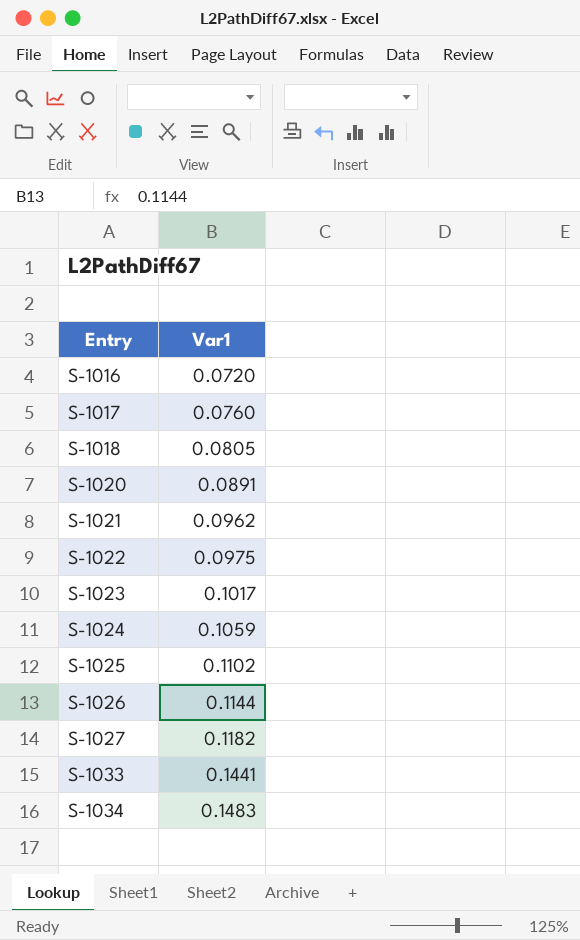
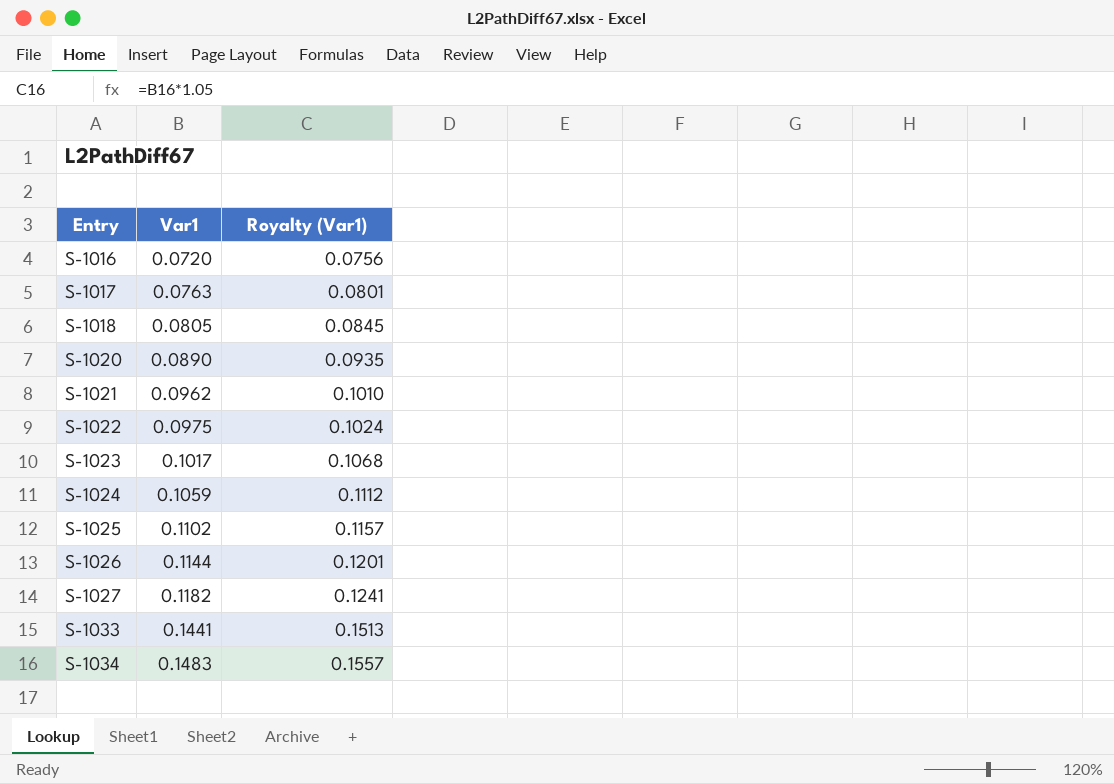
column Royalty (Var1) | formula: none -> [Var1] * 1.05
S-1017 | Var1: 0.0760 -> 0.0763
S-1020 | Var1: 0.0891 -> 0.0890

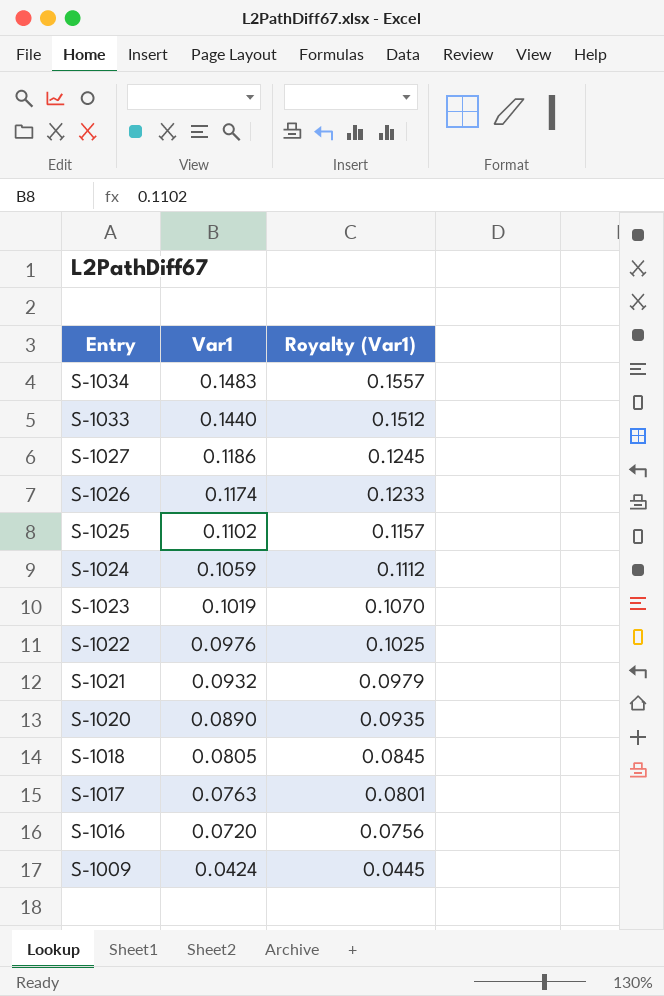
row order: Entry ascending -> Entry descending
S-1033 | Var1: 0.1441 -> 0.1440
S-1033 | Royalty (Var1): 0.1513 -> 0.1512
S-1027 | Var1: 0.1182 -> 0.1186
S-1027 | Royalty (Var1): 0.1241 -> 0.1245
S-1026 | Var1: 0.1144 -> 0.1174
S-1026 | Royalty (Var1): 0.1201 -> 0.1233
S-1023 | Var1: 0.1017 -> 0.1019
S-1023 | Royalty (Var1): 0.1068 -> 0.1070
S-1022 | Var1: 0.0975 -> 0.0976
S-1022 | Royalty (Var1): 0.1024 -> 0.1025
S-1021 | Var1: 0.0962 -> 0.0932
S-1021 | Royalty (Var1): 0.1010 -> 0.0979
row S-1009: none -> 0.0424 | 0.0445

